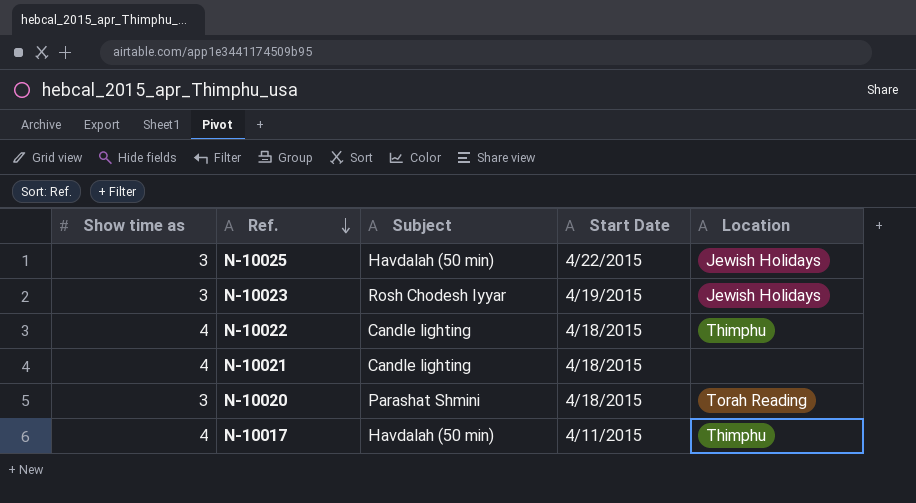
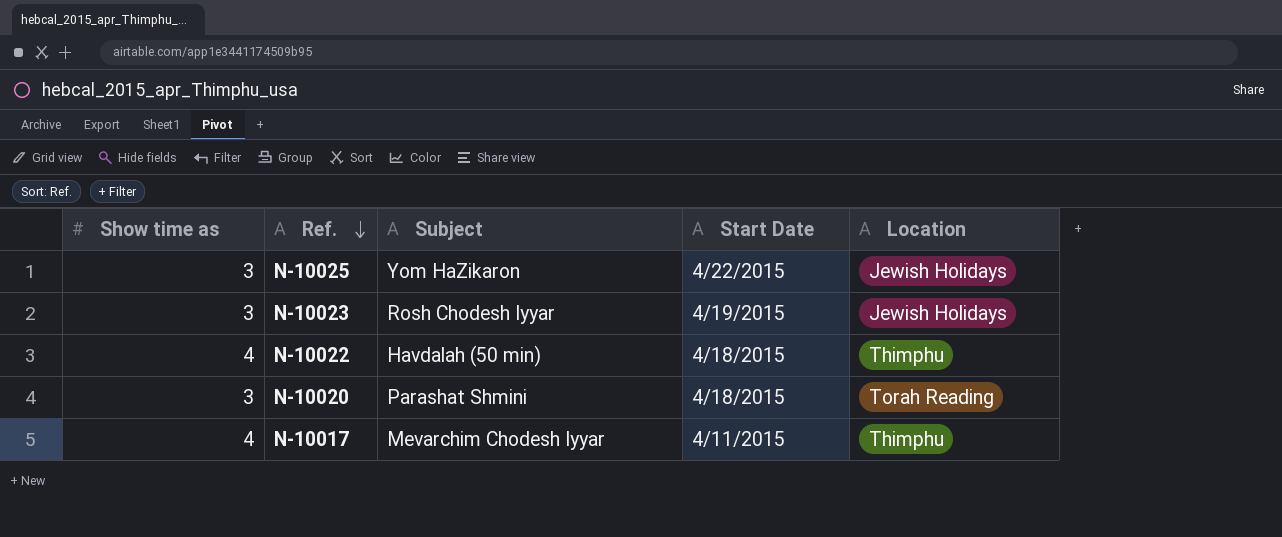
row N-10021: 4 | Candle lighting | 4/18/2015 | none -> none
N-10025 | Subject: Havdalah (50 min) -> Yom HaZikaron
N-10022 | Subject: Candle lighting -> Havdalah (50 min)
N-10017 | Subject: Havdalah (50 min) -> Mevarchim Chodesh Iyyar

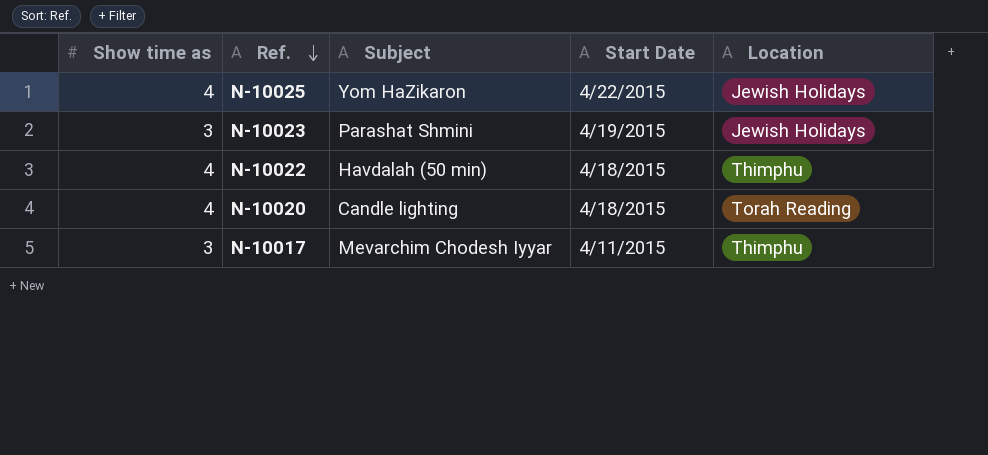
N-10025 | Show time as: 3 -> 4
N-10023 | Subject: Rosh Chodesh Iyyar -> Parashat Shmini
N-10020 | Show time as: 3 -> 4
N-10020 | Subject: Parashat Shmini -> Candle lighting
N-10017 | Show time as: 4 -> 3

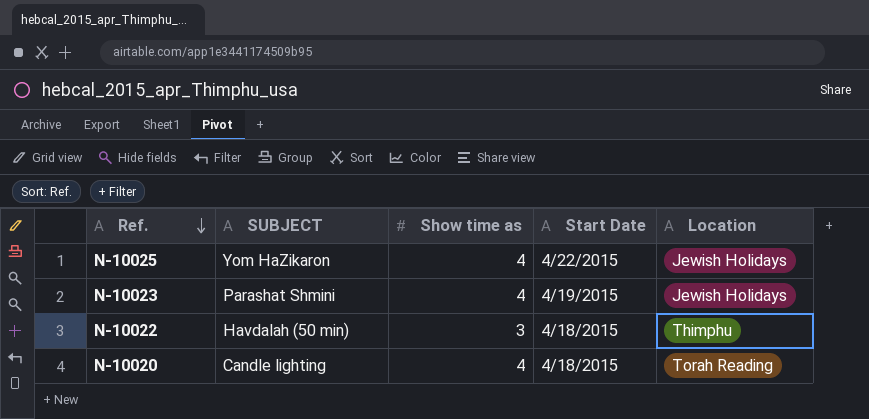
column name: Subject -> SUBJECT
column Show time as | position: 1 -> 3
row N-10017: 3 | Mevarchim Chodesh Iyyar | 4/11/2015 | Thimphu -> none
N-10023 | Show time as: 3 -> 4
N-10022 | Show time as: 4 -> 3

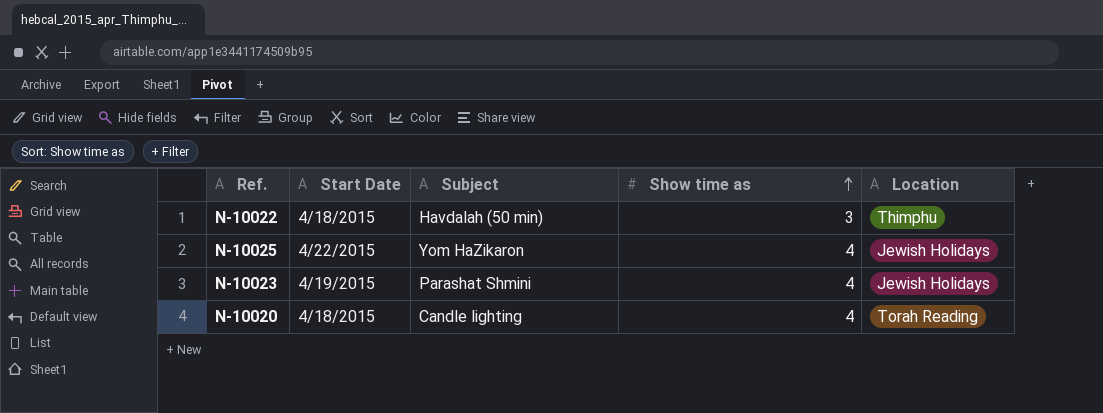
row order: Ref. descending -> Show time as ascending
column Start Date | position: 4 -> 2
column name: SUBJECT -> Subject

